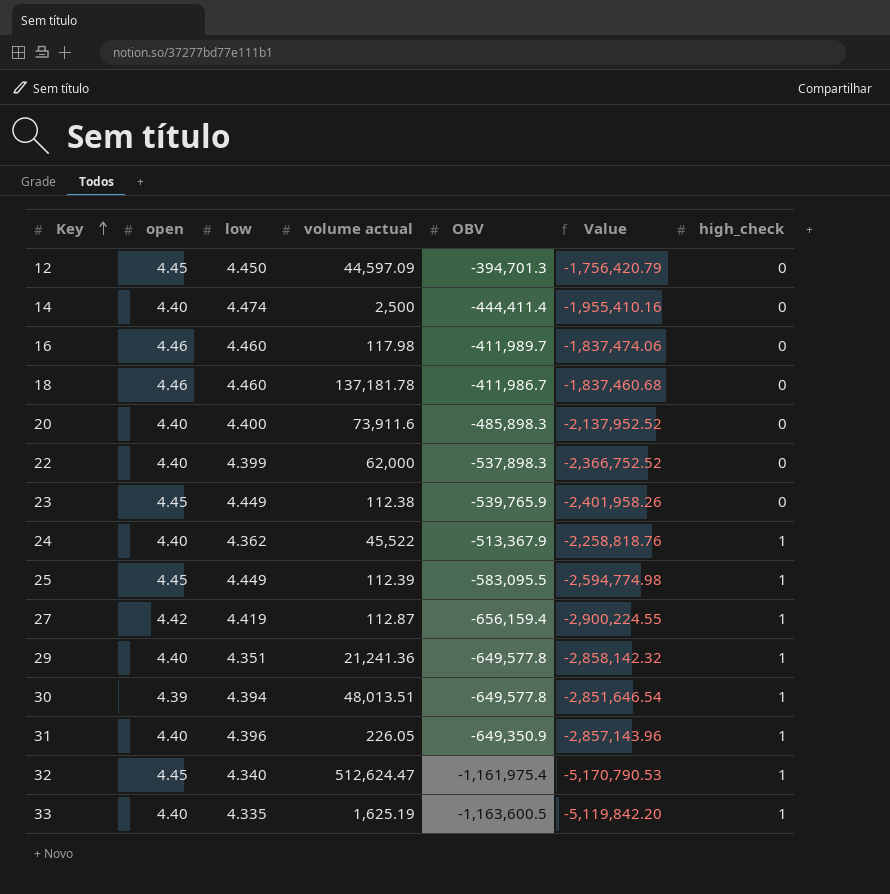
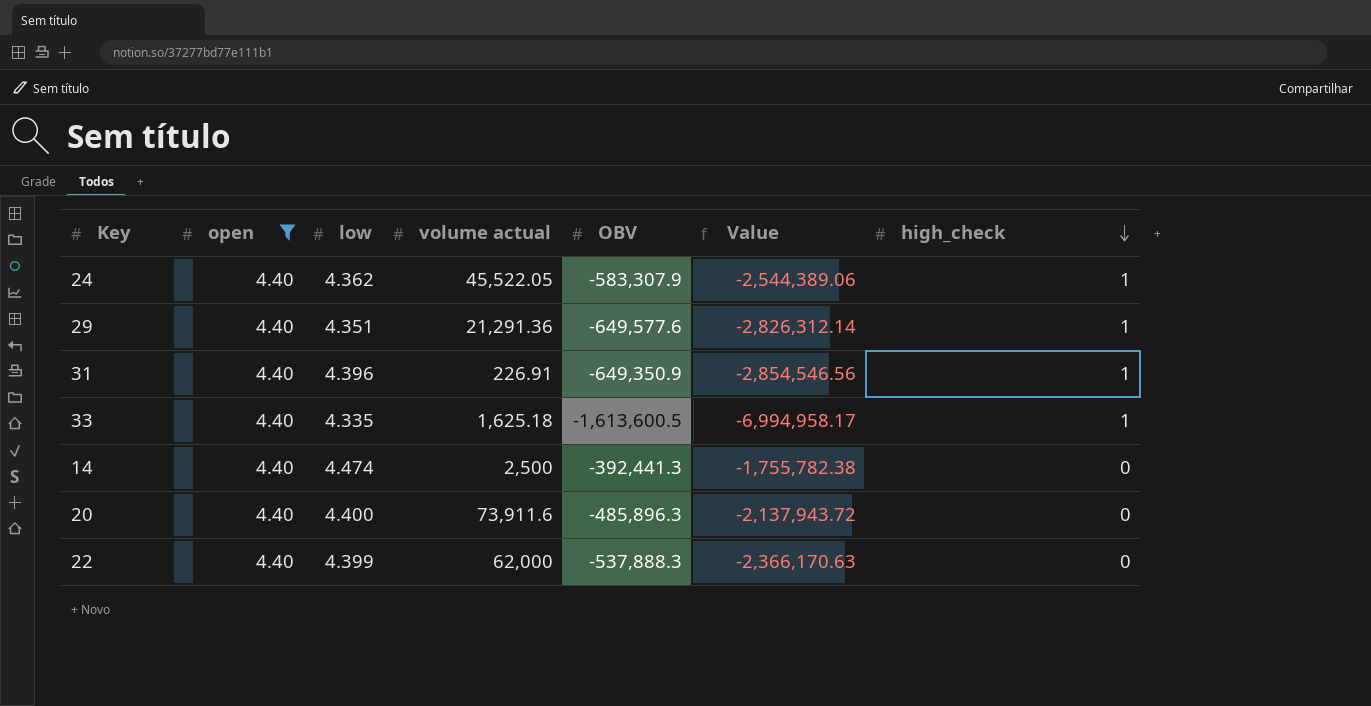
filter: none -> open = 4.40
row order: Key ascending -> high_check descending
column Value | formula: [open] * [OBV] -> [low] * [OBV]
24 | volume actual: 45,522 -> 45,522.05
24 | OBV: -513,367.9 -> -583,307.9
29 | volume actual: 21,241.36 -> 21,291.36
29 | OBV: -649,577.8 -> -649,577.6
31 | volume actual: 226.05 -> 226.91
33 | volume actual: 1,625.19 -> 1,625.18
33 | OBV: -1,163,600.5 -> -1,613,600.5
14 | OBV: -444,411.4 -> -392,441.3
20 | OBV: -485,898.3 -> -485,896.3
22 | OBV: -537,898.3 -> -537,888.3

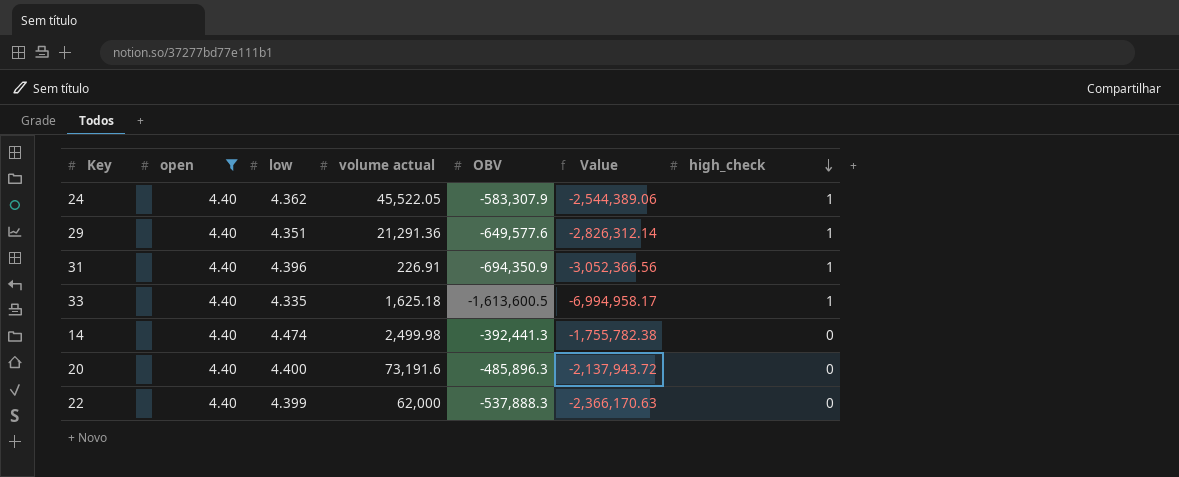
31 | OBV: -649,350.9 -> -694,350.9
31 | Value: -2,854,546.56 -> -3,052,366.56
14 | volume actual: 2,500 -> 2,499.98
20 | volume actual: 73,911.6 -> 73,191.6

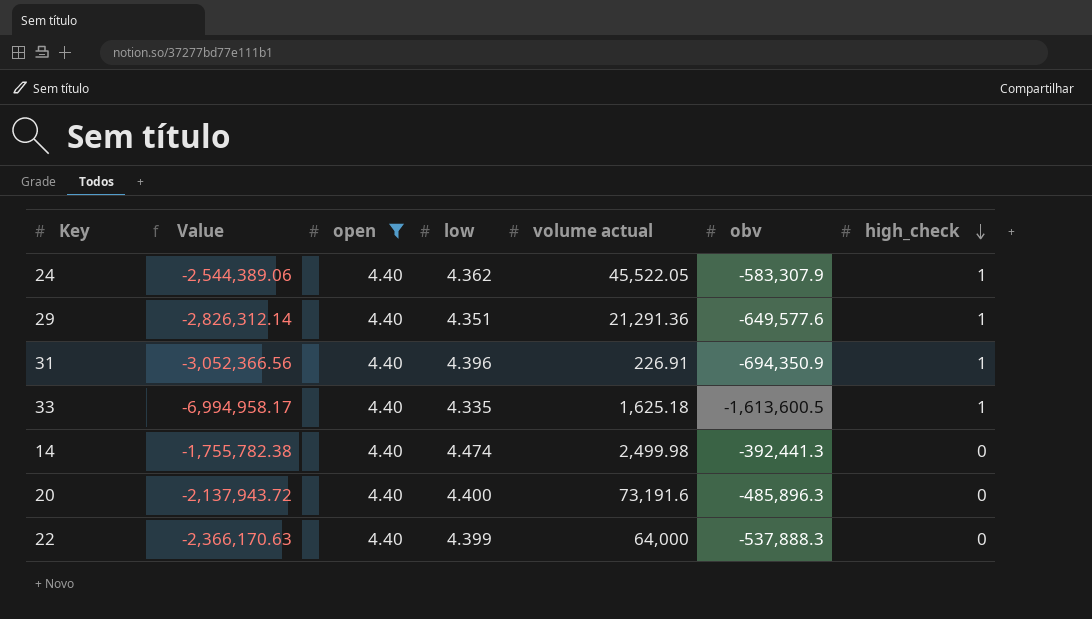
column Value | position: 6 -> 2
column name: OBV -> obv
22 | volume actual: 62,000 -> 64,000

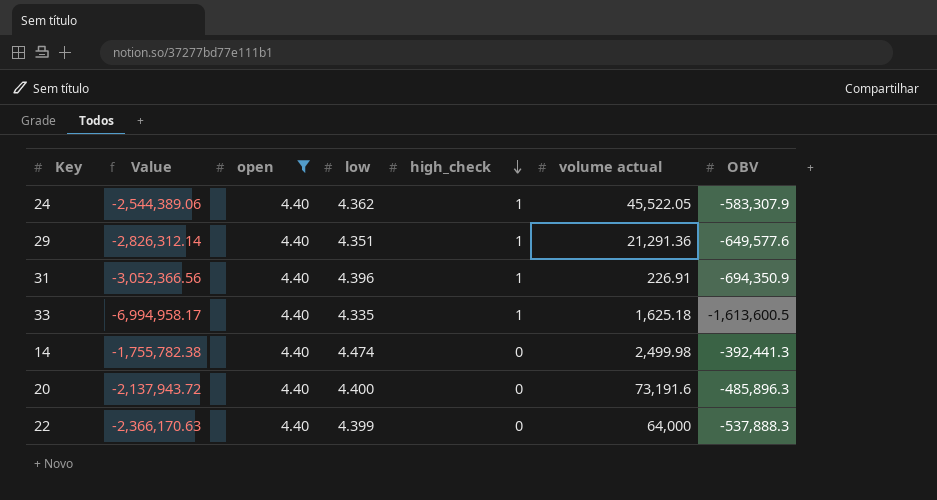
column high_check | position: 7 -> 5
column name: obv -> OBV

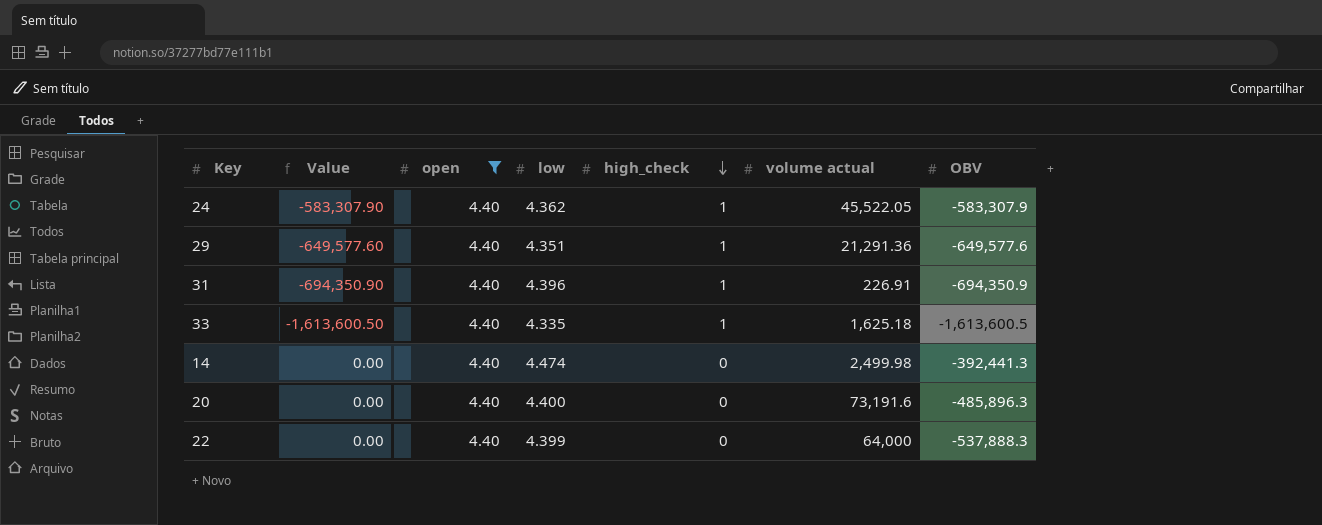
column Value | formula: [low] * [OBV] -> [high_check] * [OBV]

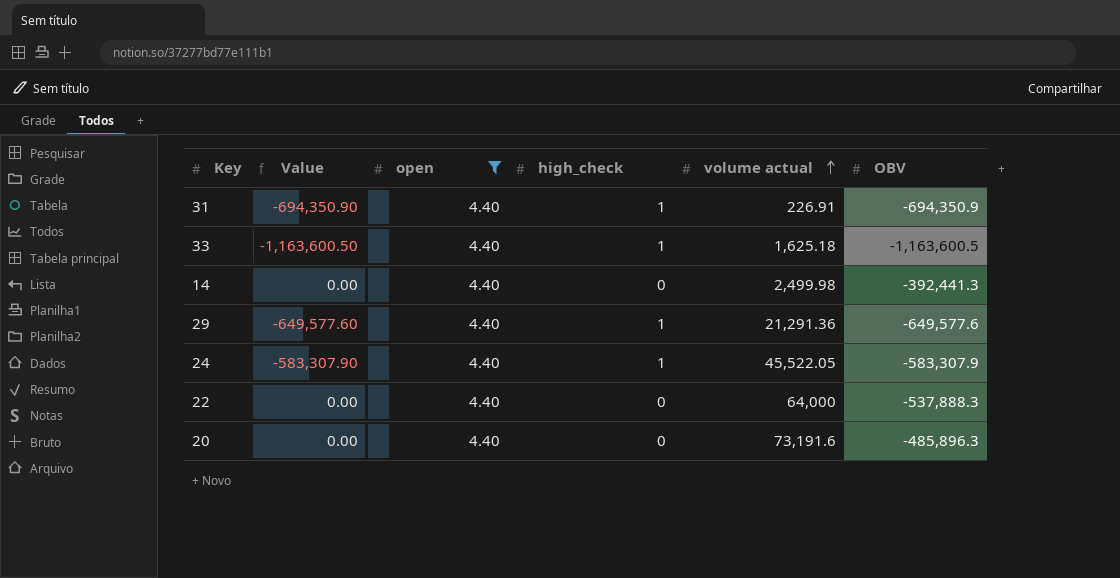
row order: high_check descending -> volume actual ascending
column low | position: 4 -> none
33 | Value: -1,613,600.50 -> -1,163,600.50
33 | OBV: -1,613,600.5 -> -1,163,600.5

